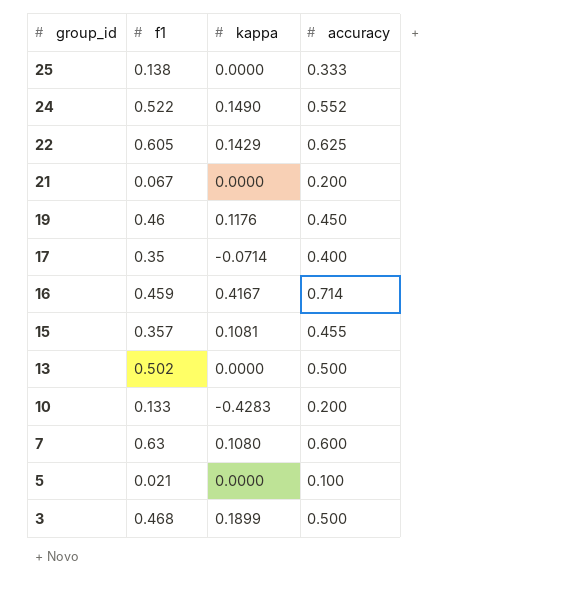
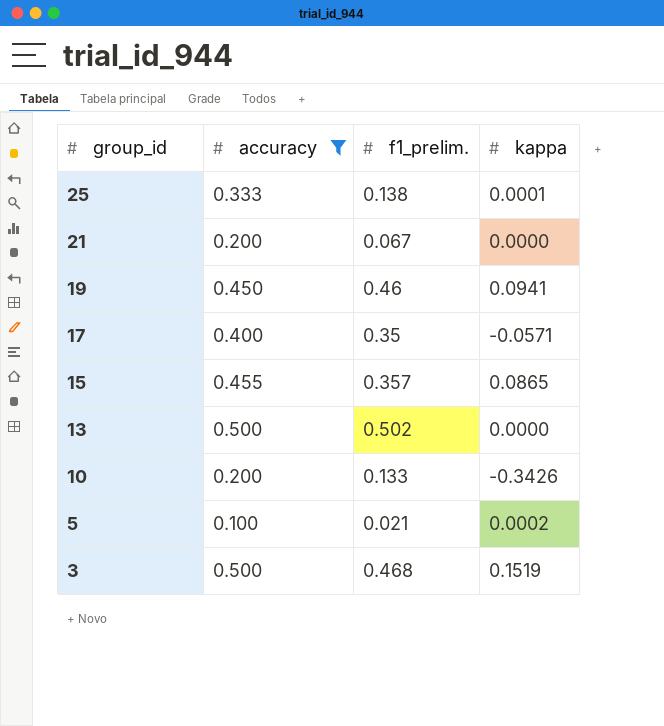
filter: none -> accuracy <= 0.500
column accuracy | position: 4 -> 2
column name: f1 -> f1_prelim.
25 | kappa: 0.0000 -> 0.0001
19 | kappa: 0.1176 -> 0.0941
17 | kappa: -0.0714 -> -0.0571
15 | kappa: 0.1081 -> 0.0865
10 | kappa: -0.4283 -> -0.3426
5 | kappa: 0.0000 -> 0.0002
3 | kappa: 0.1899 -> 0.1519

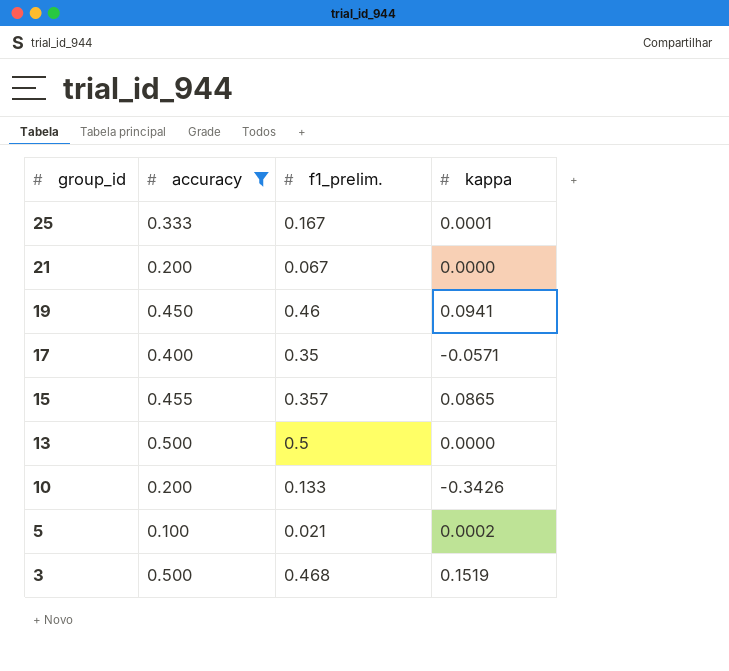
25 | f1_prelim.: 0.138 -> 0.167
13 | f1_prelim.: 0.502 -> 0.5

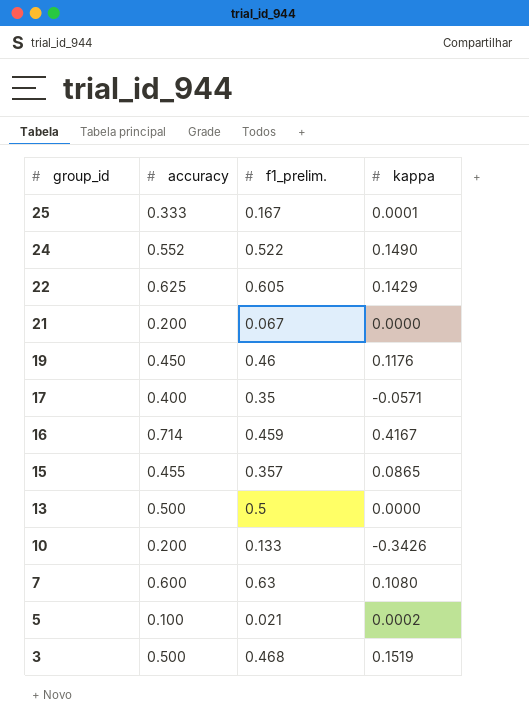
filter: accuracy <= 0.500 -> none
19 | kappa: 0.0941 -> 0.1176

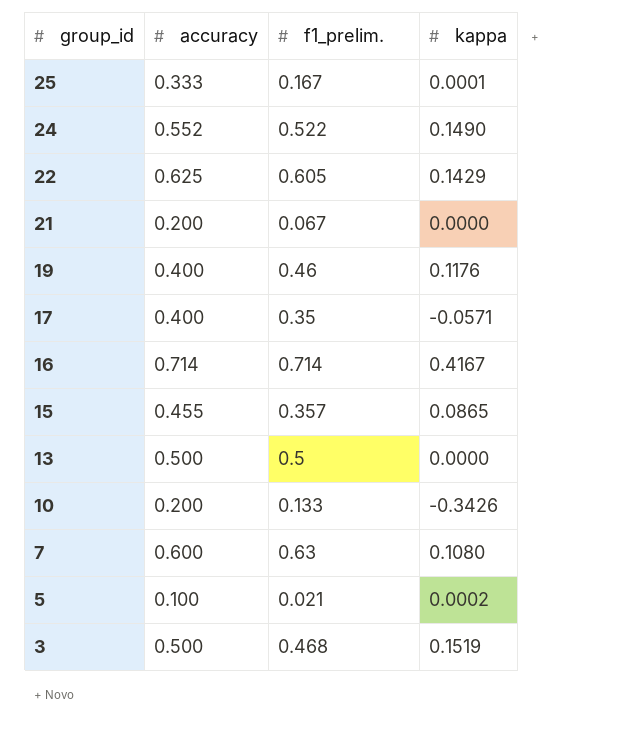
19 | accuracy: 0.450 -> 0.400
16 | f1_prelim.: 0.459 -> 0.714

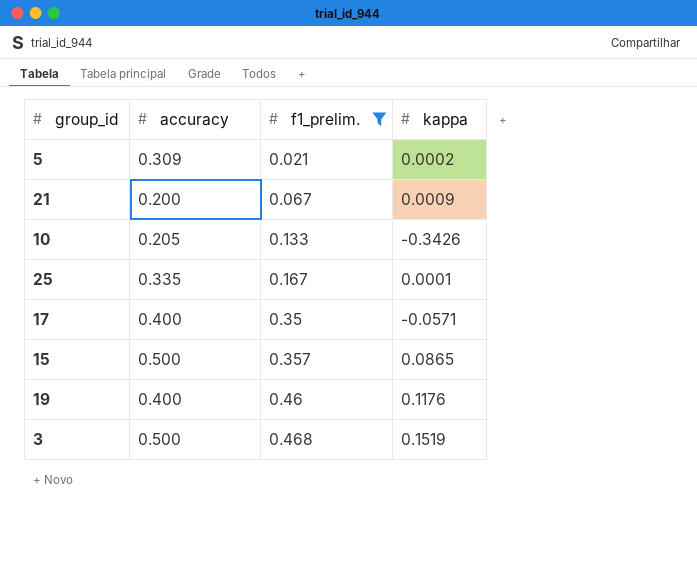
filter: none -> f1_prelim. <= 0.468
row order: group_id descending -> f1_prelim. ascending
5 | accuracy: 0.100 -> 0.309
21 | kappa: 0.0000 -> 0.0009
10 | accuracy: 0.200 -> 0.205
25 | accuracy: 0.333 -> 0.335
15 | accuracy: 0.455 -> 0.500

